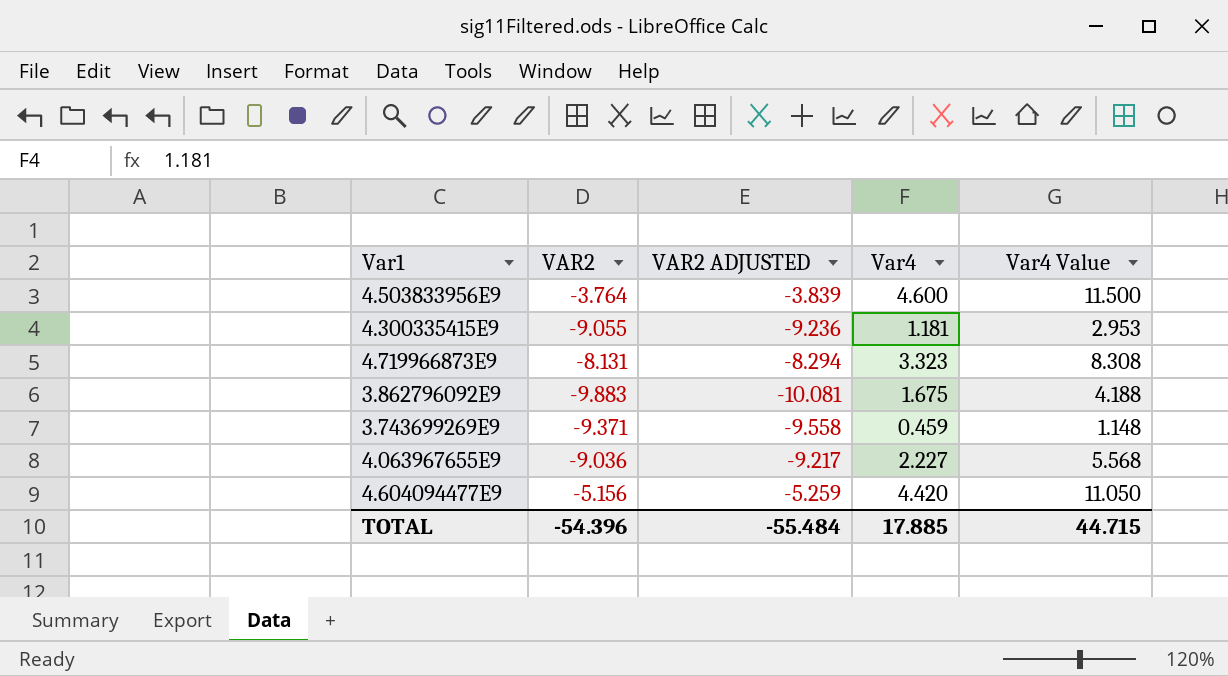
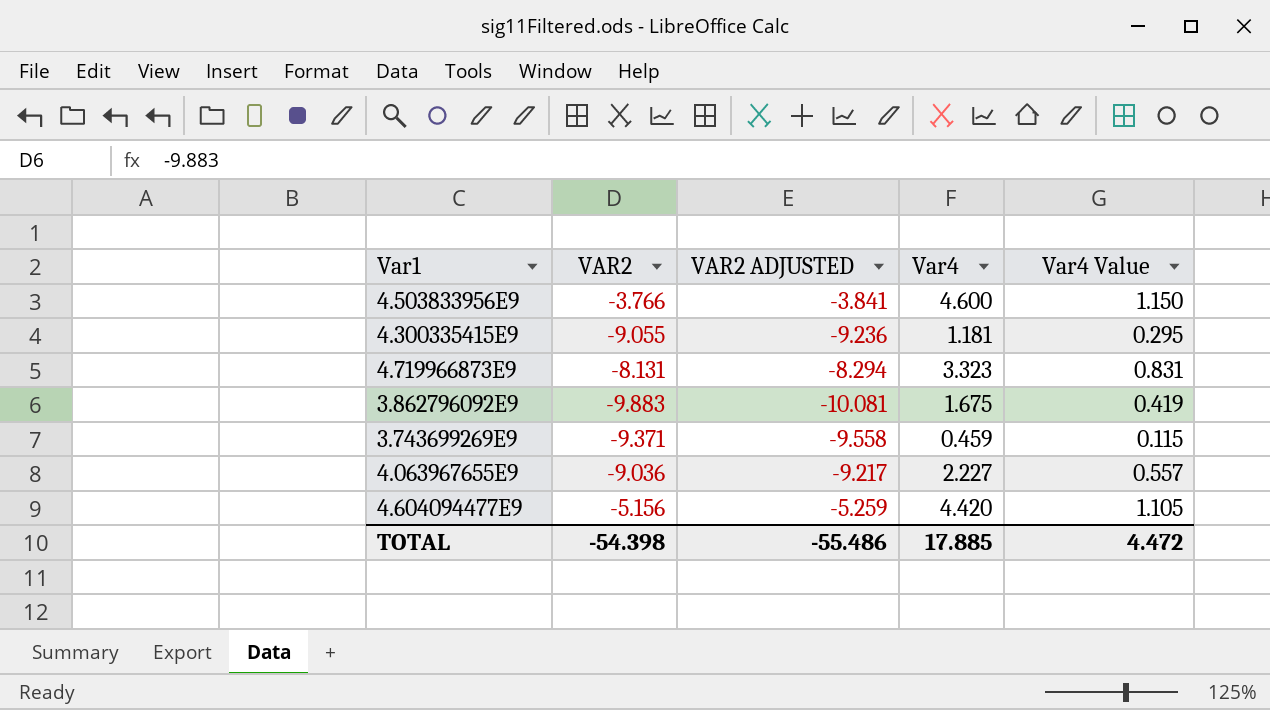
column Var4 Value | formula: [Var4] * 2.5 -> [Var4] * 0.25
4.503833956E9 | VAR2: -3.764 -> -3.766
4.503833956E9 | VAR2 ADJUSTED: -3.839 -> -3.841
TOTAL | VAR2: -54.396 -> -54.398
TOTAL | VAR2 ADJUSTED: -55.484 -> -55.486
TOTAL | Var4 Value: 44.715 -> 4.472

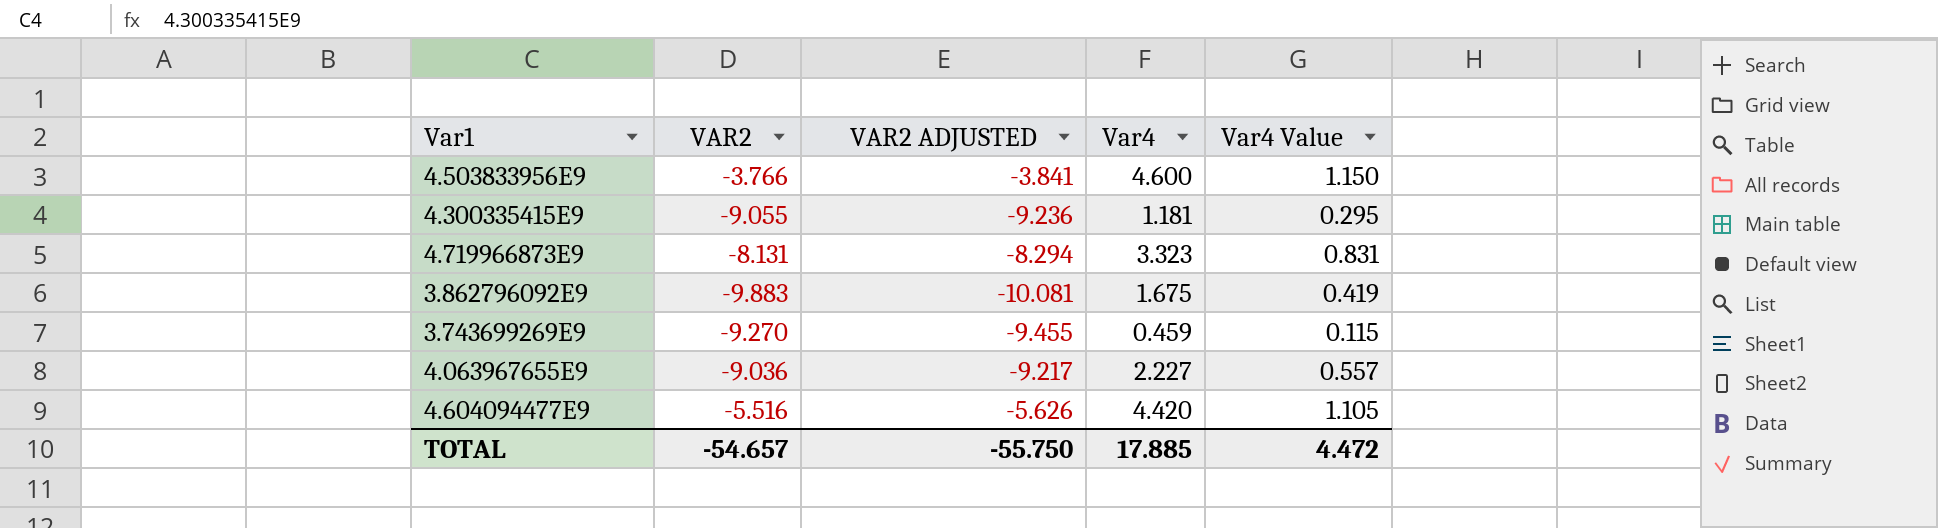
3.743699269E9 | VAR2: -9.371 -> -9.270
3.743699269E9 | VAR2 ADJUSTED: -9.558 -> -9.455
4.604094477E9 | VAR2: -5.156 -> -5.516
4.604094477E9 | VAR2 ADJUSTED: -5.259 -> -5.626
TOTAL | VAR2: -54.398 -> -54.657
TOTAL | VAR2 ADJUSTED: -55.486 -> -55.750

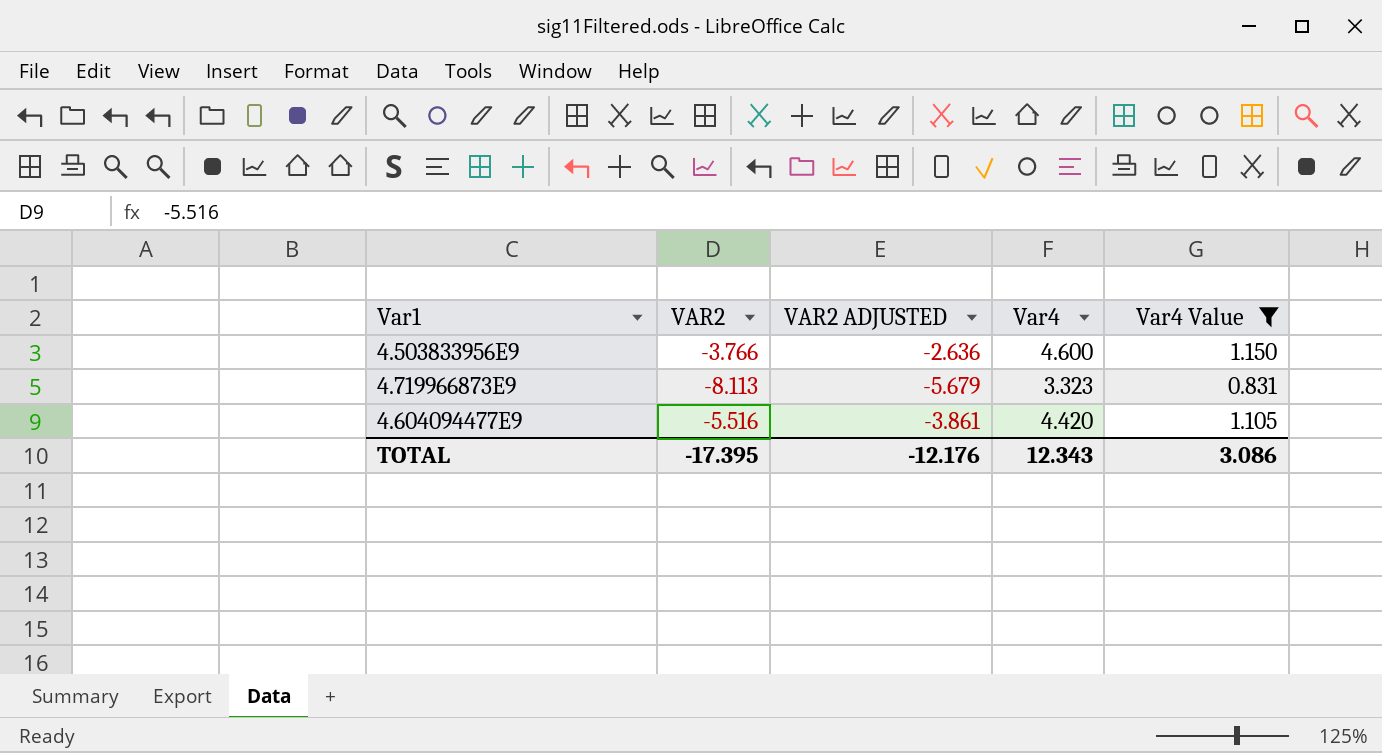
filter: none -> Var4 Value >= 0.831
column VAR2 ADJUSTED | formula: [VAR2] * 1.02 -> [VAR2] * 0.7
4.719966873E9 | VAR2: -8.131 -> -8.113
TOTAL | VAR2: -54.657 -> -17.395
TOTAL | VAR2 ADJUSTED: -55.750 -> -12.176
TOTAL | Var4: 17.885 -> 12.343
TOTAL | Var4 Value: 4.472 -> 3.086

